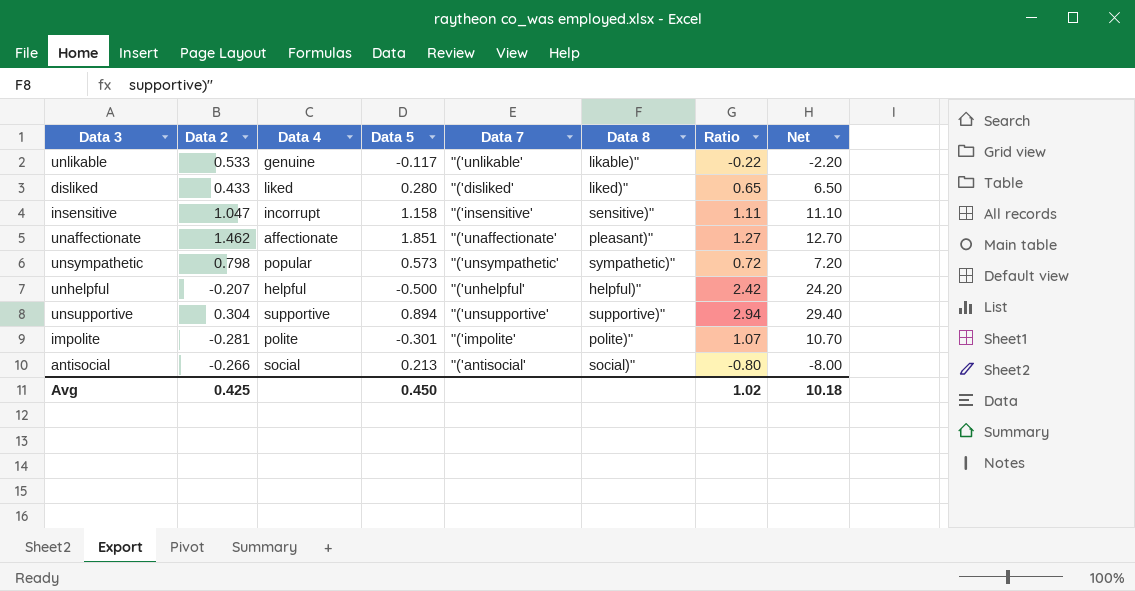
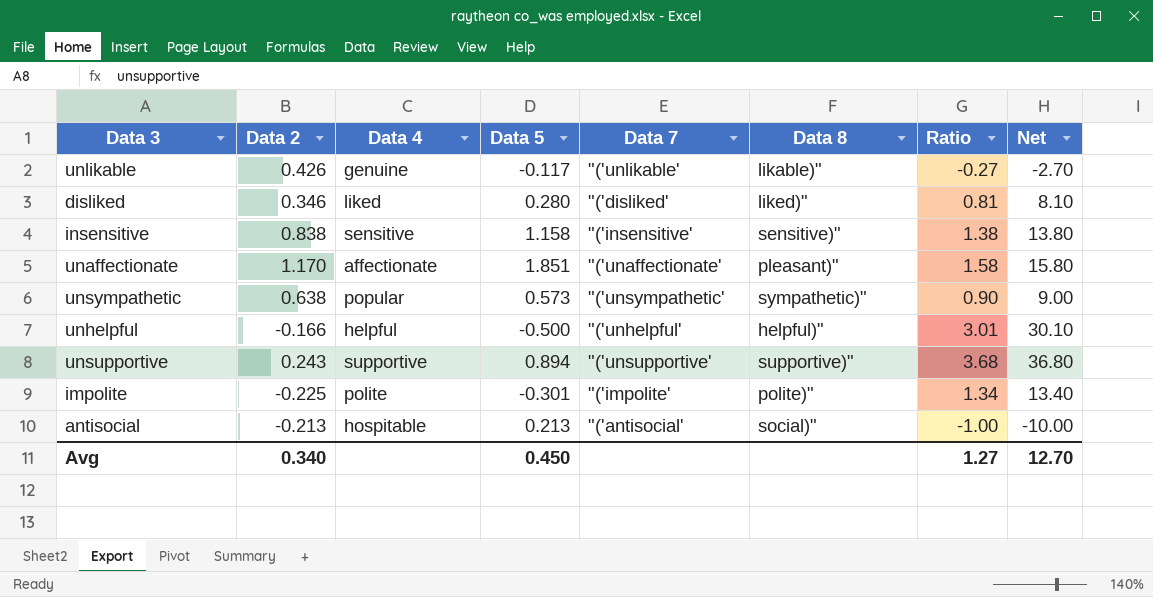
unlikable | Data 2: 0.533 -> 0.426
unlikable | Ratio: -0.22 -> -0.27
unlikable | Net: -2.20 -> -2.70
disliked | Data 2: 0.433 -> 0.346
disliked | Ratio: 0.65 -> 0.81
disliked | Net: 6.50 -> 8.10
insensitive | Data 2: 1.047 -> 0.838
insensitive | Data 4: incorrupt -> sensitive
insensitive | Ratio: 1.11 -> 1.38
insensitive | Net: 11.10 -> 13.80
unaffectionate | Data 2: 1.462 -> 1.170
unaffectionate | Ratio: 1.27 -> 1.58
unaffectionate | Net: 12.70 -> 15.80
unsympathetic | Data 2: 0.798 -> 0.638
unsympathetic | Ratio: 0.72 -> 0.90
unsympathetic | Net: 7.20 -> 9.00
unhelpful | Data 2: -0.207 -> -0.166
unhelpful | Ratio: 2.42 -> 3.01
unhelpful | Net: 24.20 -> 30.10
unsupportive | Data 2: 0.304 -> 0.243
unsupportive | Ratio: 2.94 -> 3.68
unsupportive | Net: 29.40 -> 36.80
impolite | Data 2: -0.281 -> -0.225
impolite | Ratio: 1.07 -> 1.34
impolite | Net: 10.70 -> 13.40
antisocial | Data 2: -0.266 -> -0.213
antisocial | Data 4: social -> hospitable
antisocial | Ratio: -0.80 -> -1.00
antisocial | Net: -8.00 -> -10.00
Avg | Data 2: 0.425 -> 0.340
Avg | Ratio: 1.02 -> 1.27
Avg | Net: 10.18 -> 12.70

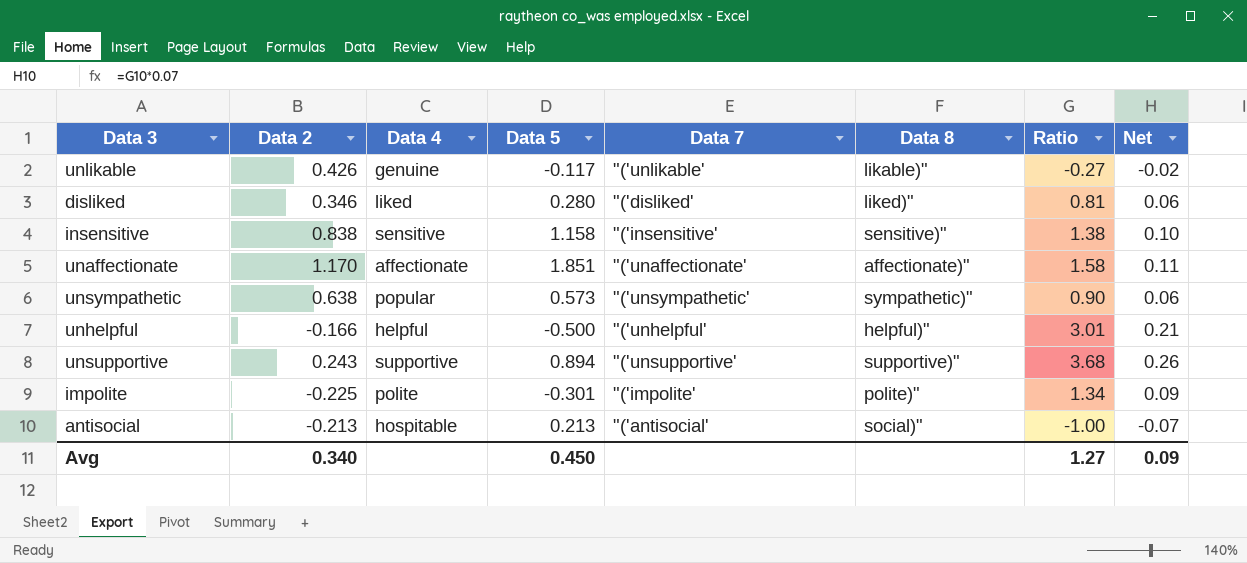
column Net | formula: [Ratio] * 10 -> [Ratio] * 0.07
unaffectionate | Data 8: pleasant)" -> affectionate)"
Avg | Net: 12.70 -> 0.09

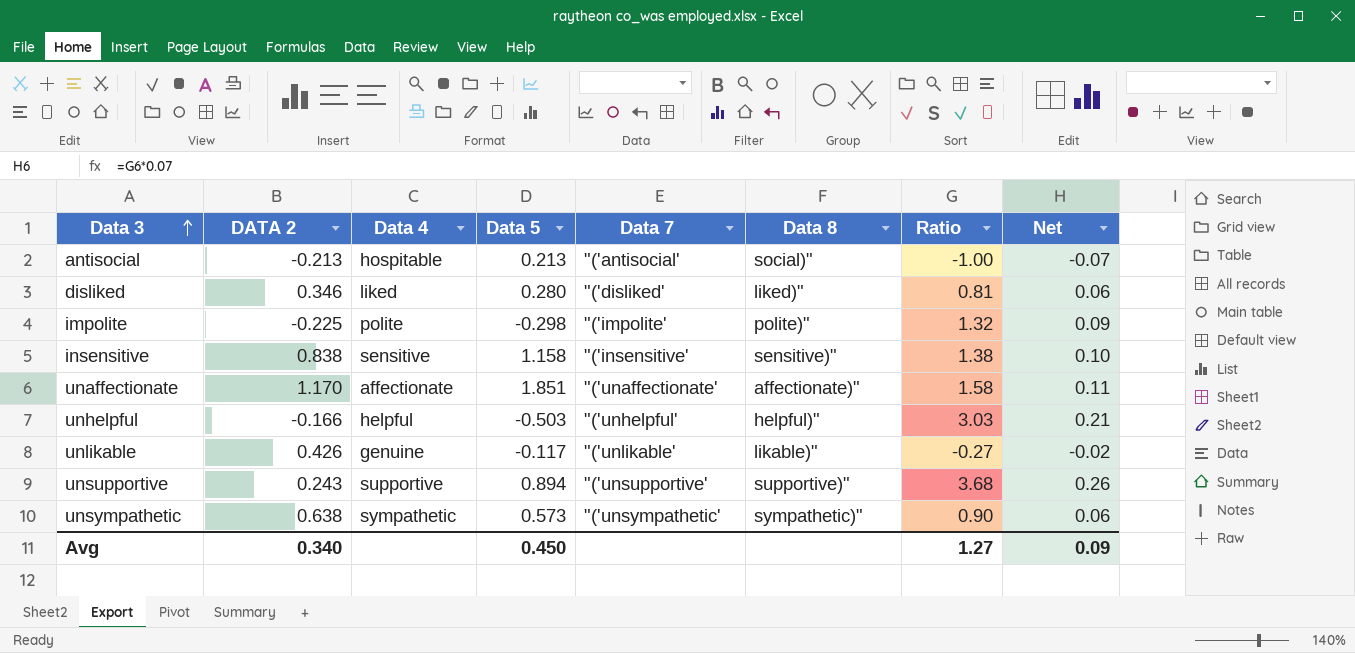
row order: none -> Data 3 ascending
column name: Data 2 -> DATA 2
impolite | Data 5: -0.301 -> -0.298
impolite | Ratio: 1.34 -> 1.32
unhelpful | Data 5: -0.500 -> -0.503
unhelpful | Ratio: 3.01 -> 3.03
unsympathetic | Data 4: popular -> sympathetic

